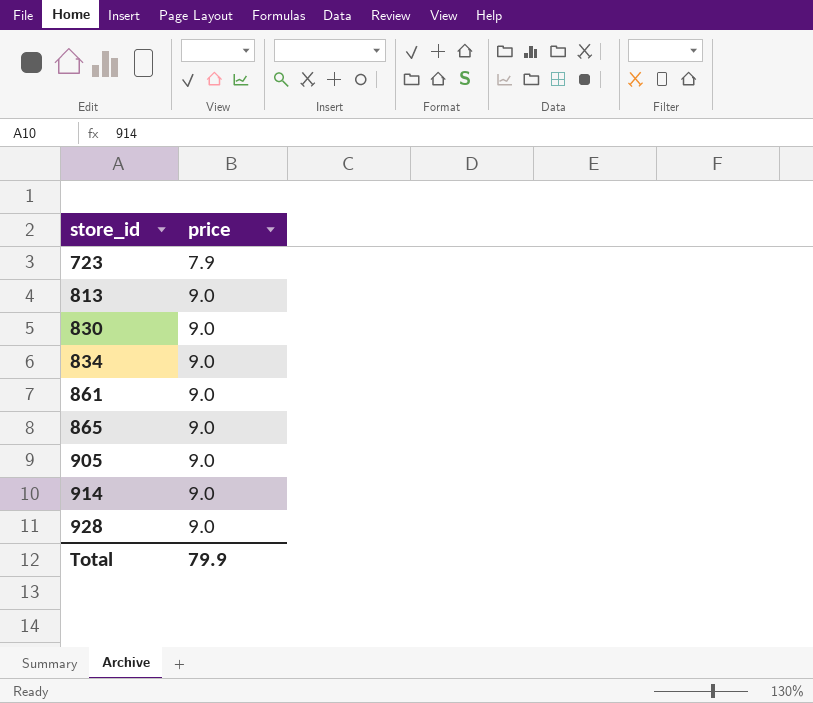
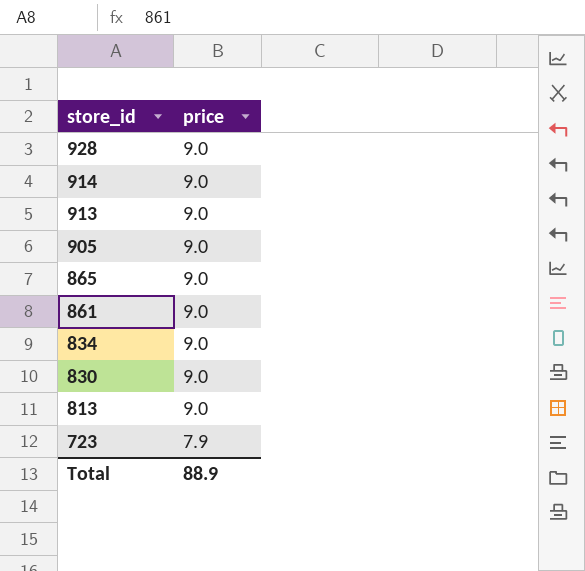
row order: store_id ascending -> store_id descending
row 913: none -> 9.0
Total | price: 79.9 -> 88.9

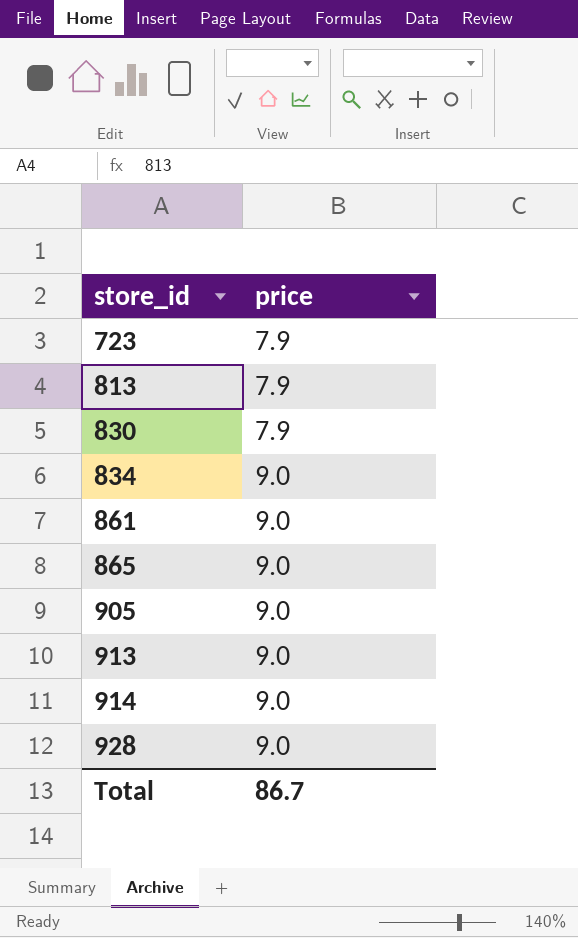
row order: store_id descending -> store_id ascending
813 | price: 9.0 -> 7.9
830 | price: 9.0 -> 7.9
Total | price: 88.9 -> 86.7

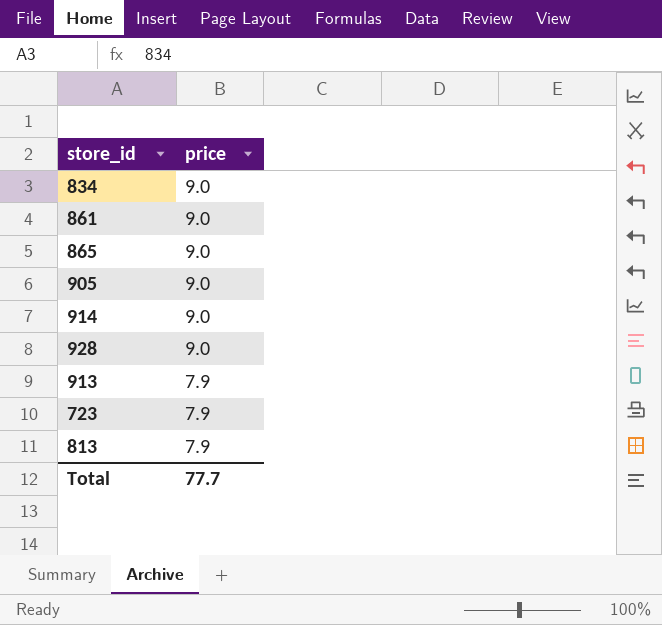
row order: store_id ascending -> price descending
row 830: 7.9 -> none
913 | price: 9.0 -> 7.9
Total | price: 86.7 -> 77.7

